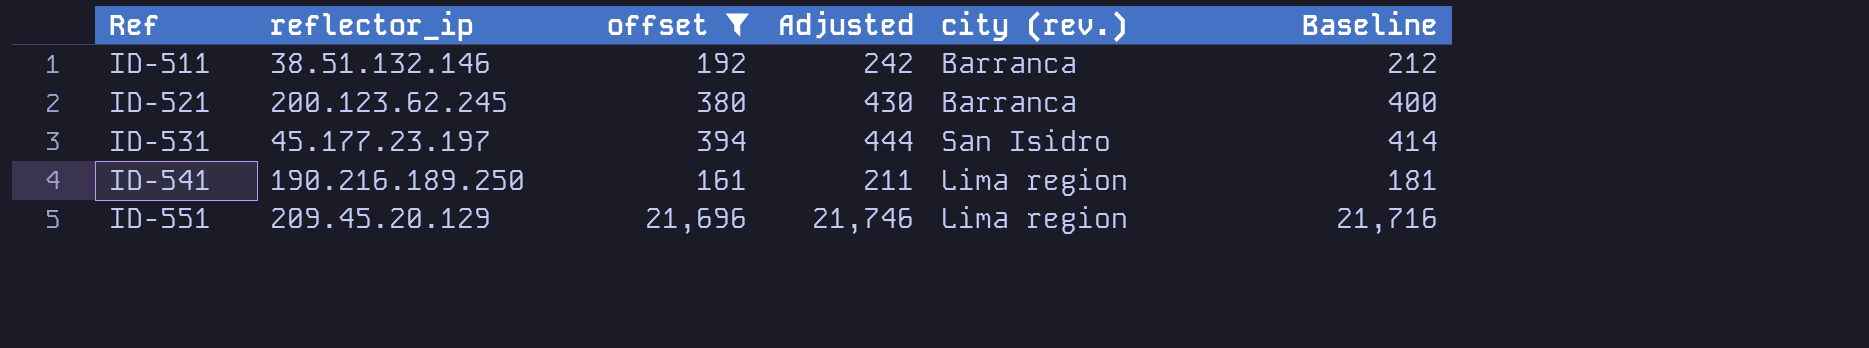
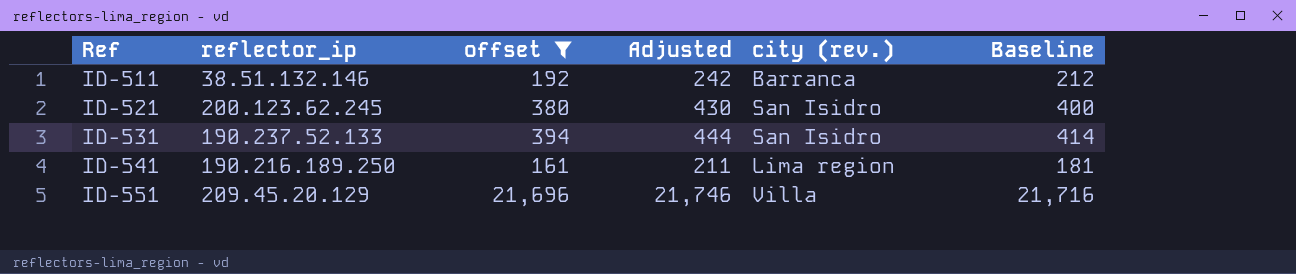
ID-521 | city (rev.): Barranca -> San Isidro
ID-531 | reflector_ip: 45.177.23.197 -> 190.237.52.133
ID-551 | city (rev.): Lima region -> Villa

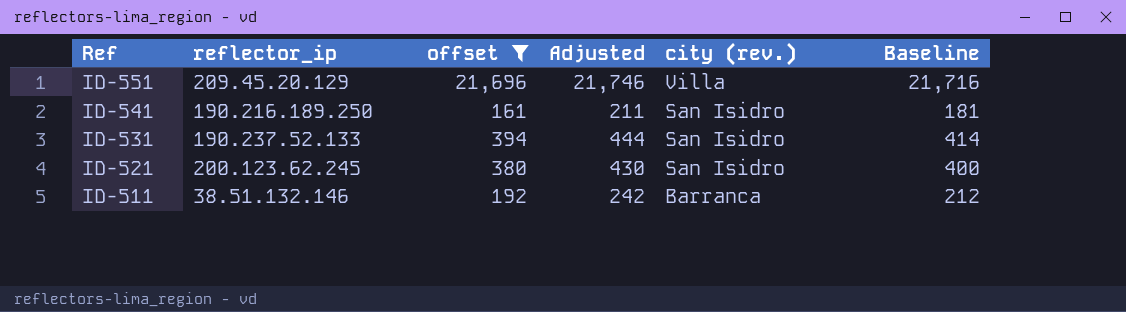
row order: Ref ascending -> Ref descending
ID-541 | city (rev.): Lima region -> San Isidro

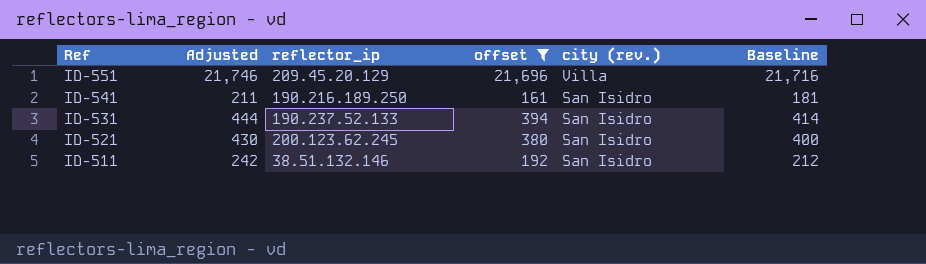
column Adjusted | position: 4 -> 2
ID-511 | city (rev.): Barranca -> San Isidro

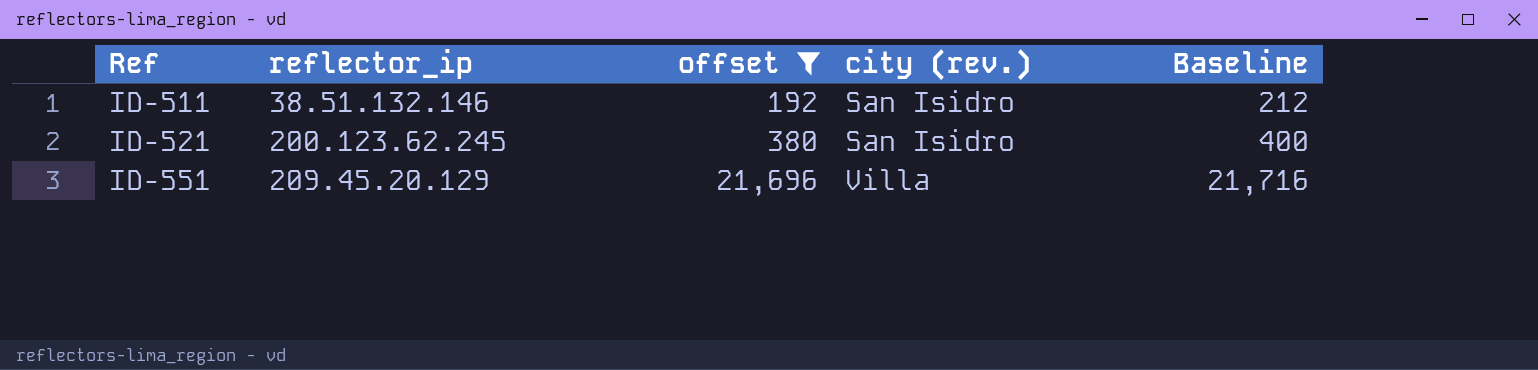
row order: Ref descending -> Ref ascending
column Adjusted | formula: [offset] + 50 -> none
row ID-541: 211 | 190.216.189.250 | 161 | San Isidro | 181 -> none
row ID-531: 444 | 190.237.52.133 | 394 | San Isidro | 414 -> none

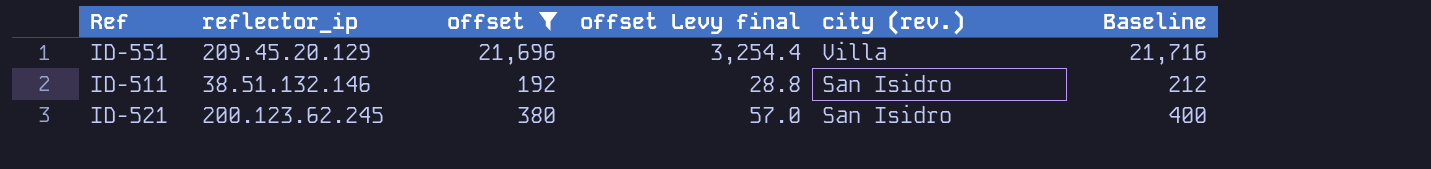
row order: Ref ascending -> city (rev.) descending
column offset Levy final | formula: none -> [offset] * 0.15

